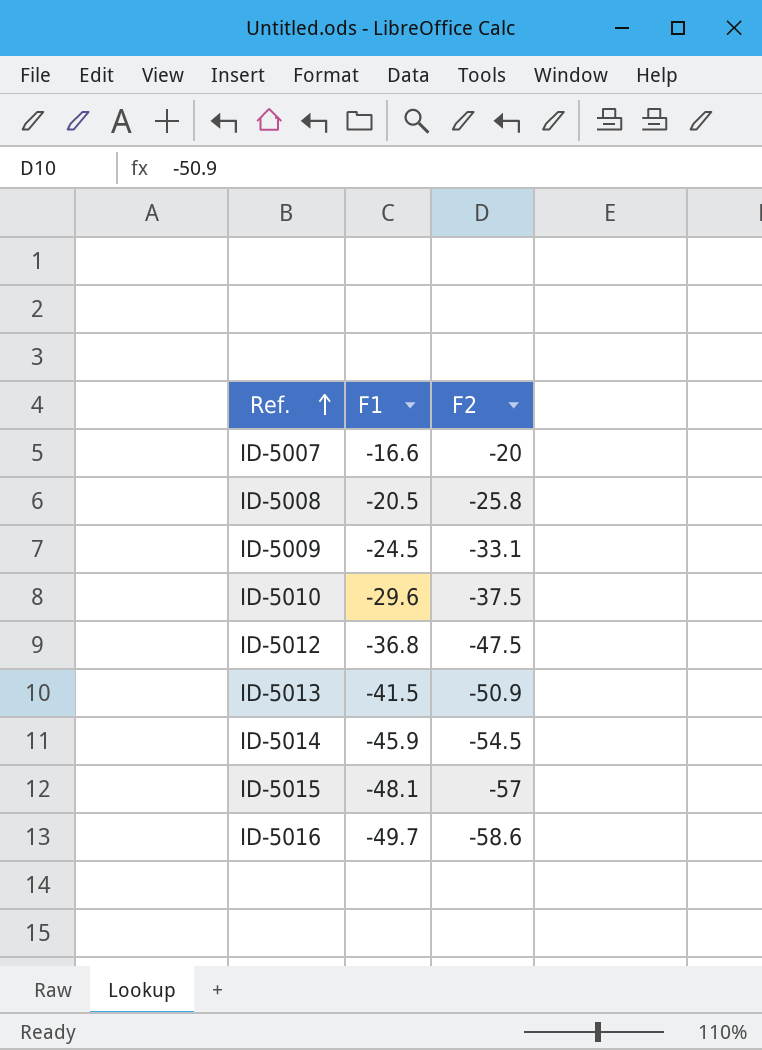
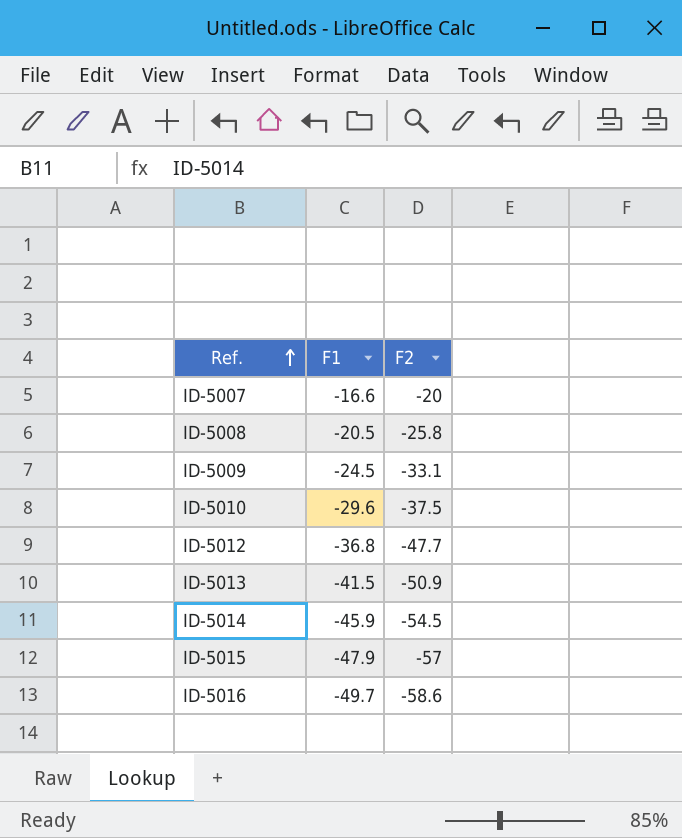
ID-5012 | F2: -47.5 -> -47.7
ID-5015 | F1: -48.1 -> -47.9

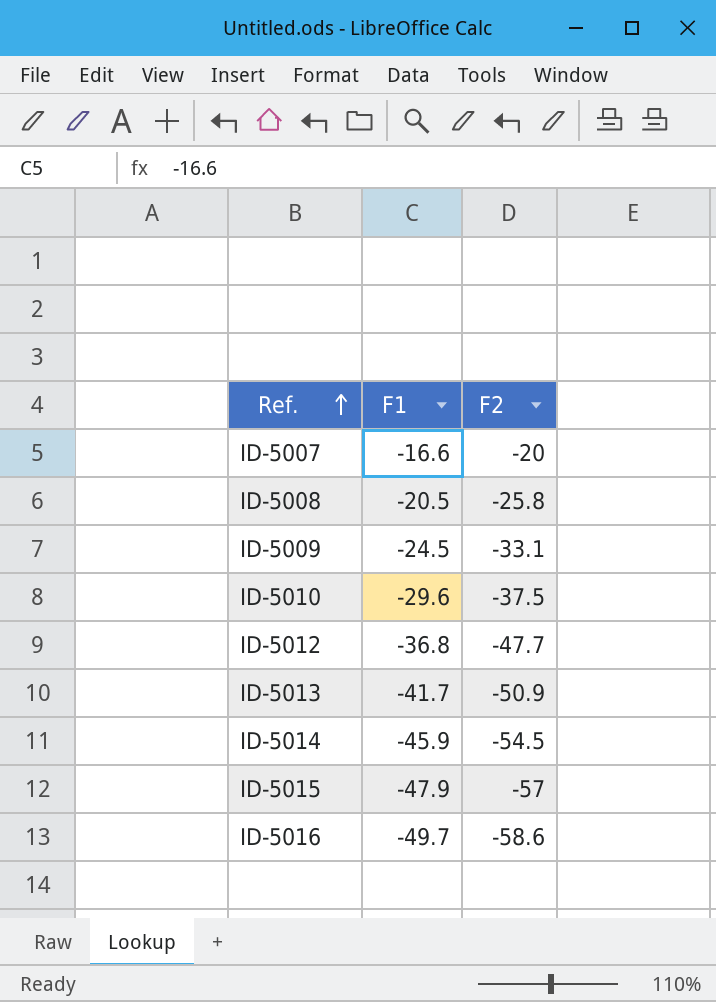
ID-5013 | F1: -41.5 -> -41.7

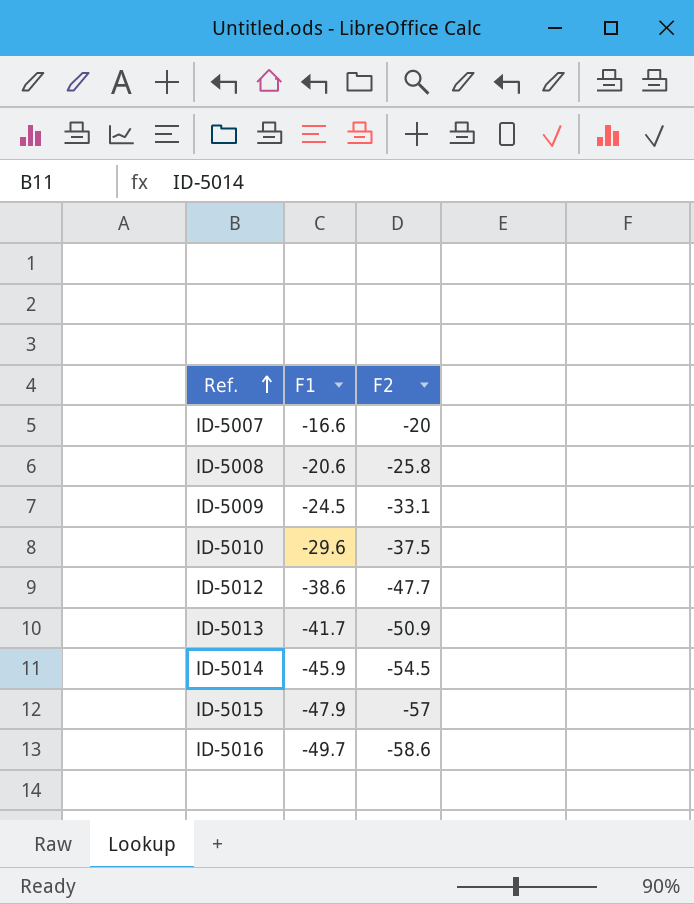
ID-5008 | F1: -20.5 -> -20.6
ID-5012 | F1: -36.8 -> -38.6

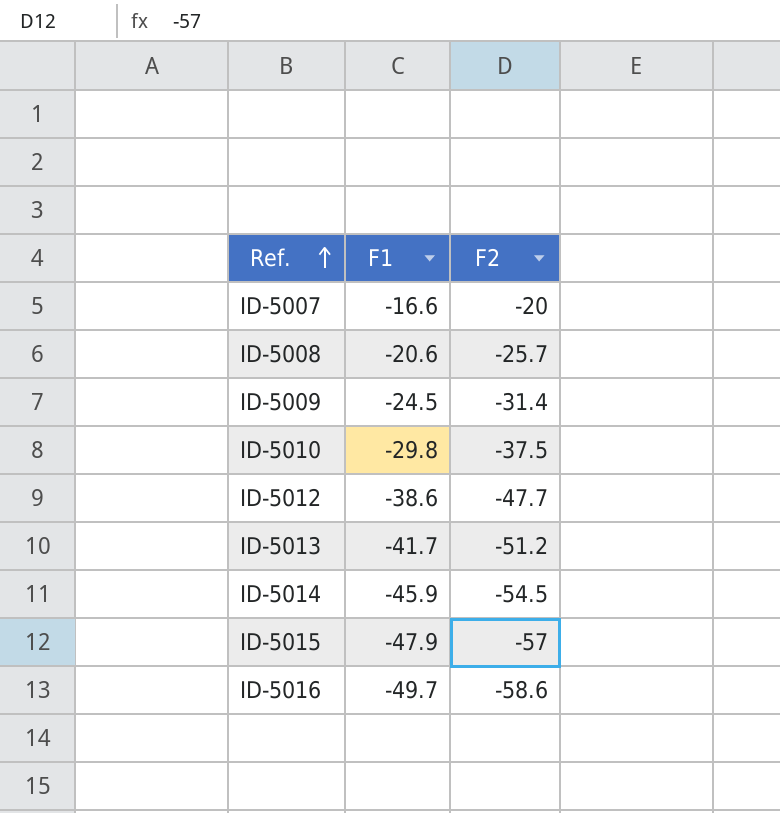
ID-5008 | F2: -25.8 -> -25.7
ID-5009 | F2: -33.1 -> -31.4
ID-5010 | F1: -29.6 -> -29.8
ID-5013 | F2: -50.9 -> -51.2

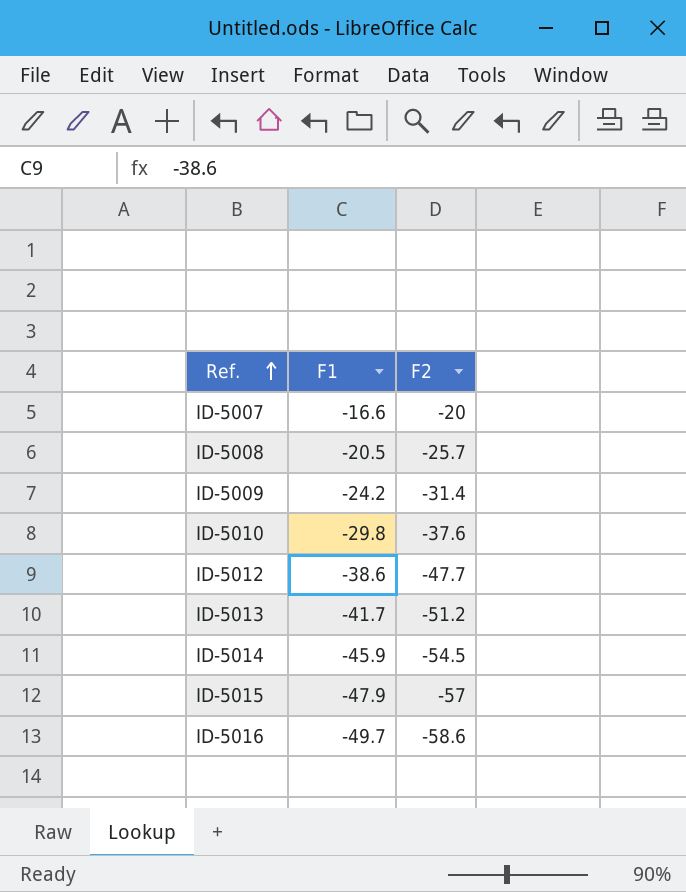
ID-5008 | F1: -20.6 -> -20.5
ID-5009 | F1: -24.5 -> -24.2
ID-5010 | F2: -37.5 -> -37.6

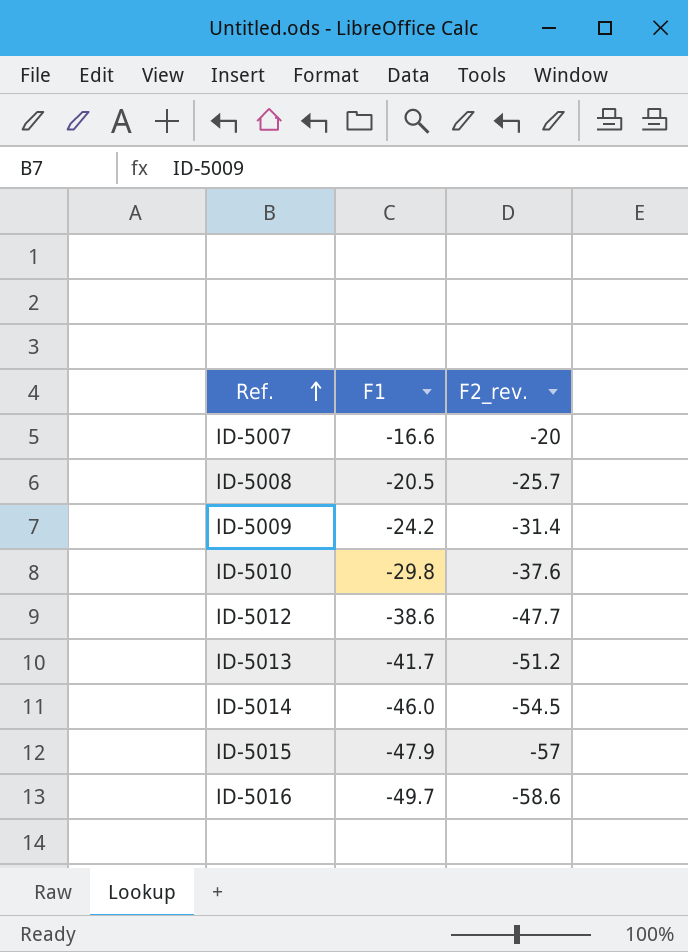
column name: F2 -> F2_rev.
ID-5014 | F1: -45.9 -> -46.0

